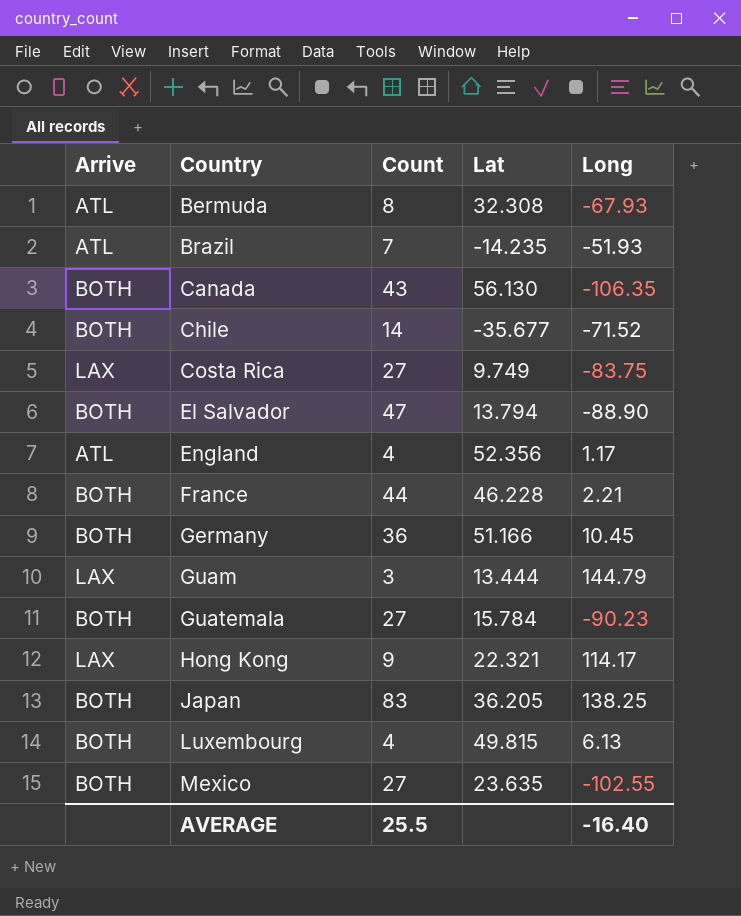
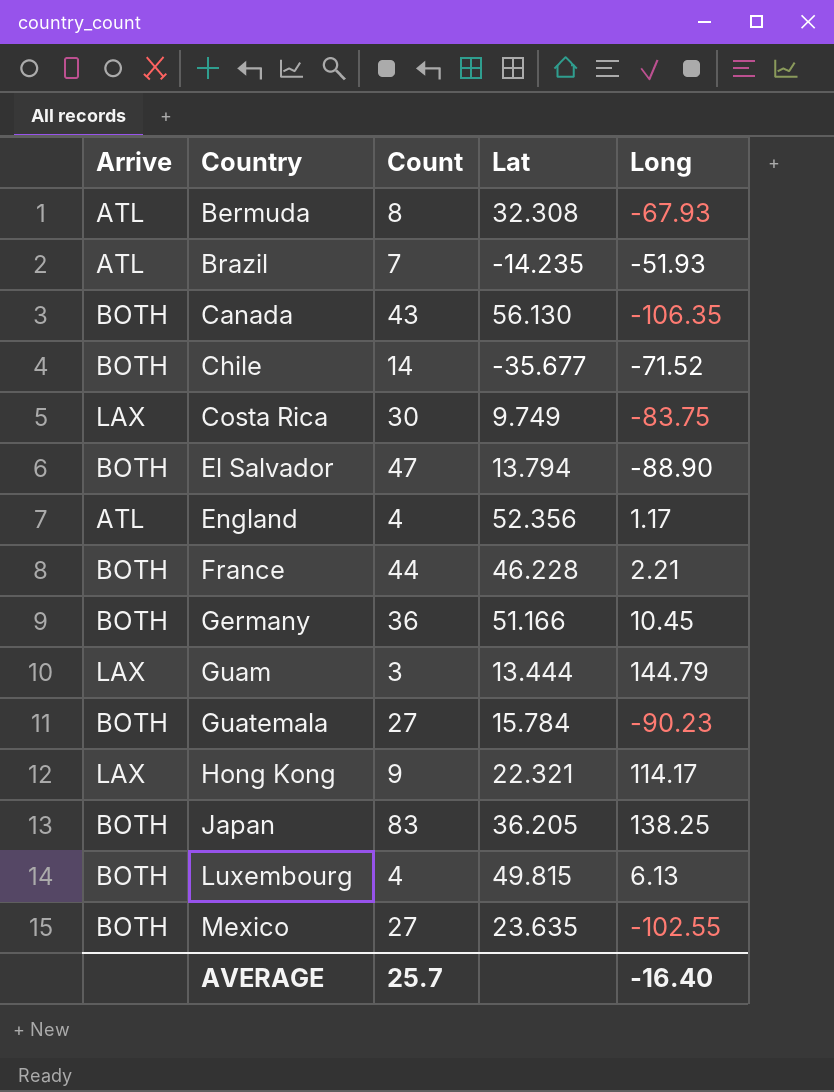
Costa Rica | Count: 27 -> 30
AVERAGE | Count: 25.5 -> 25.7

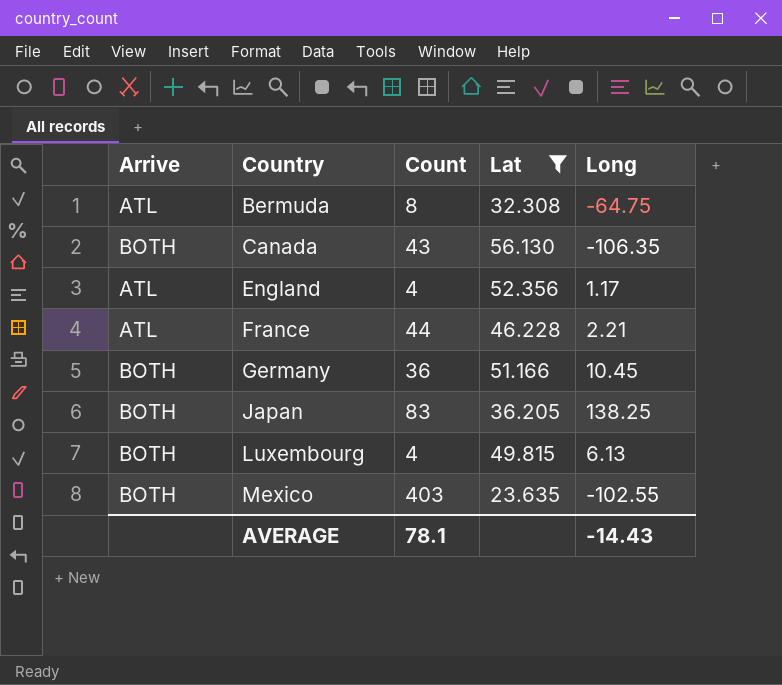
filter: none -> Lat >= 23.635
Bermuda | Long: -67.93 -> -64.75
France | Arrive: BOTH -> ATL
Mexico | Count: 27 -> 403
AVERAGE | Count: 25.7 -> 78.1
AVERAGE | Long: -16.40 -> -14.43

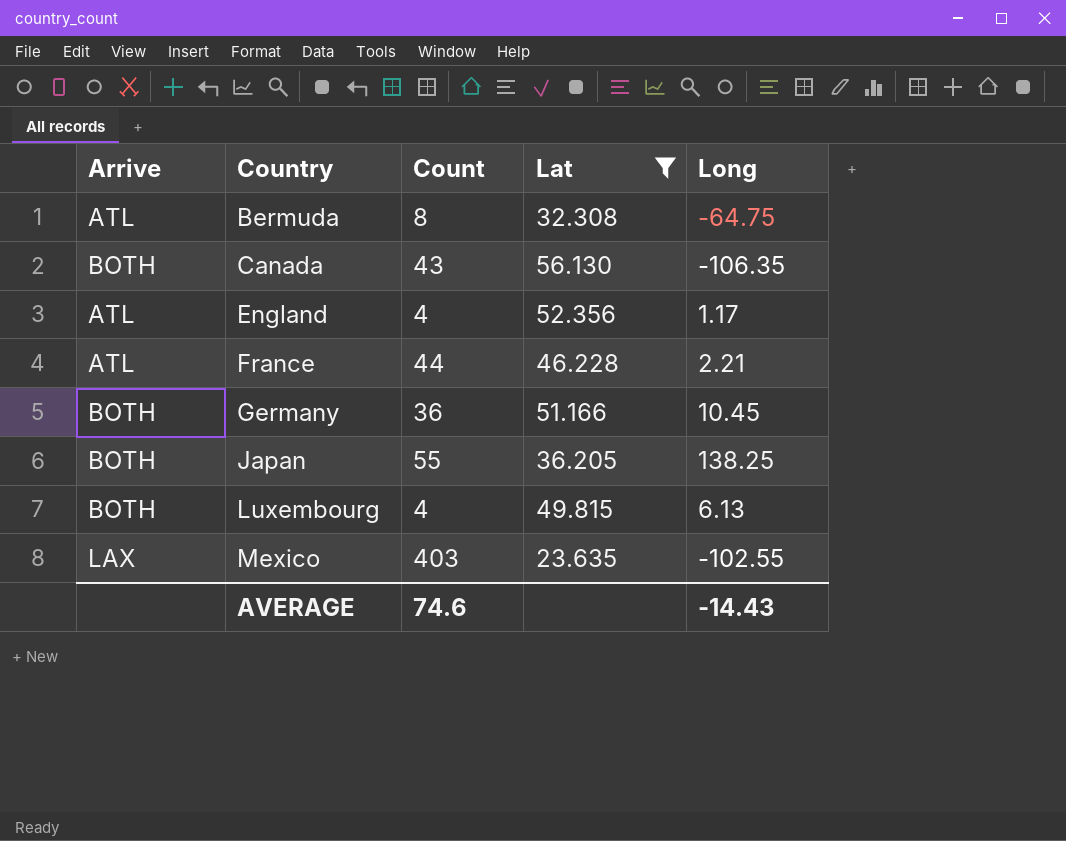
Japan | Count: 83 -> 55
Mexico | Arrive: BOTH -> LAX
AVERAGE | Count: 78.1 -> 74.6

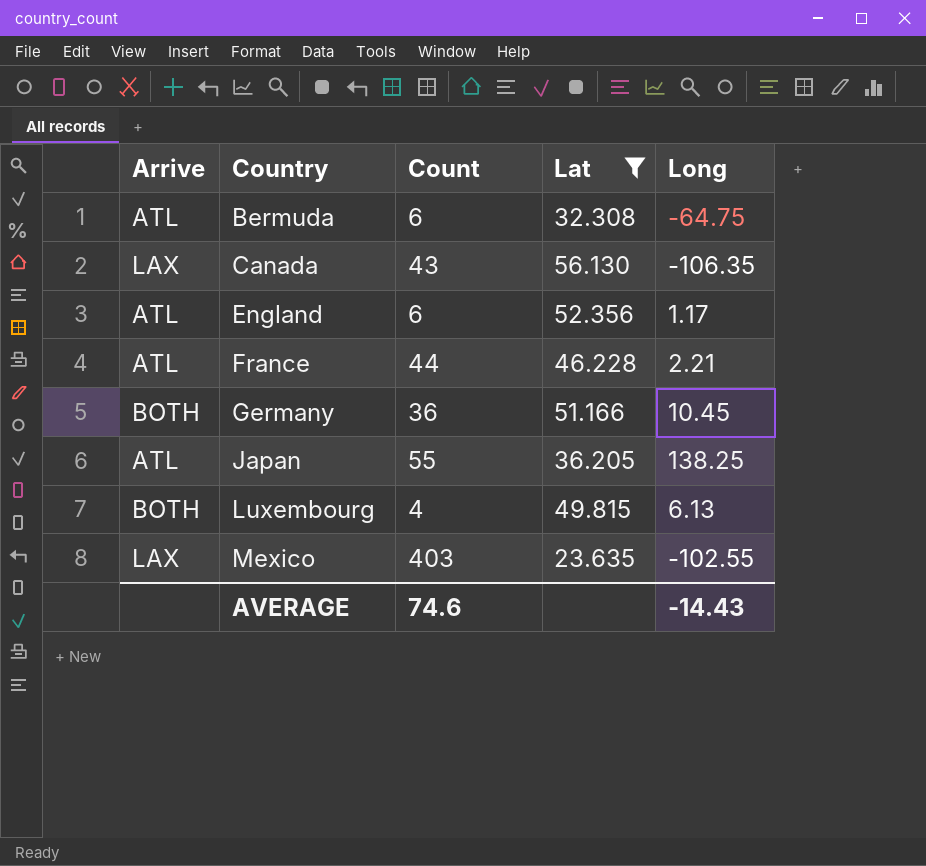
Bermuda | Count: 8 -> 6
Canada | Arrive: BOTH -> LAX
England | Count: 4 -> 6
Japan | Arrive: BOTH -> ATL

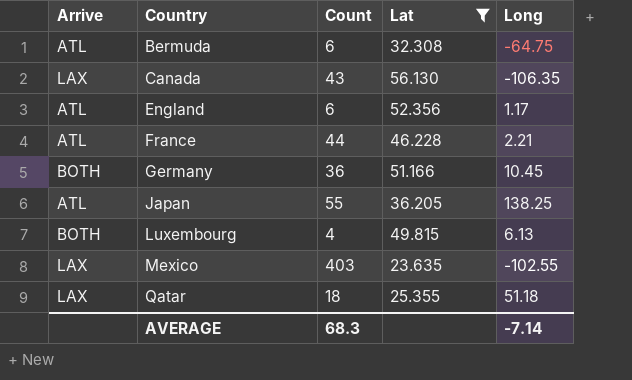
row Qatar: none -> LAX | 18 | 25.355 | 51.18
AVERAGE | Count: 74.6 -> 68.3
AVERAGE | Long: -14.43 -> -7.14

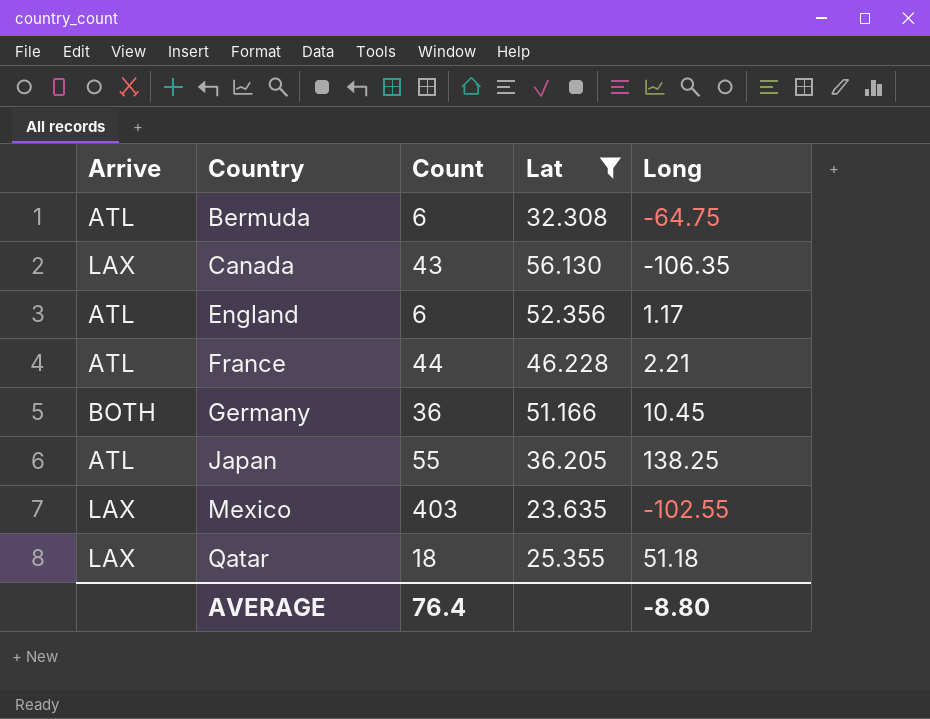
row Luxembourg: BOTH | 4 | 49.815 | 6.13 -> none
AVERAGE | Count: 68.3 -> 76.4
AVERAGE | Long: -7.14 -> -8.80

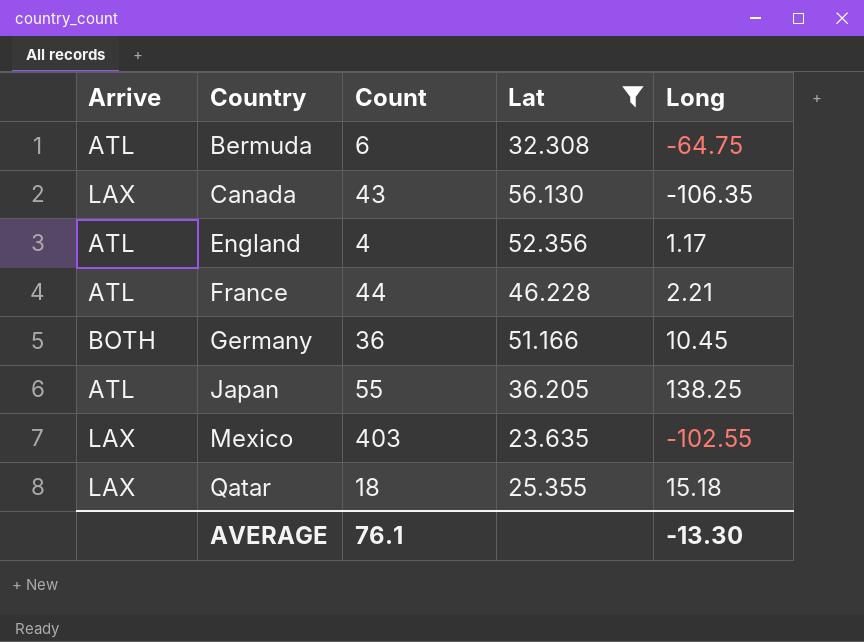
England | Count: 6 -> 4
Qatar | Long: 51.18 -> 15.18
AVERAGE | Count: 76.4 -> 76.1
AVERAGE | Long: -8.80 -> -13.30

